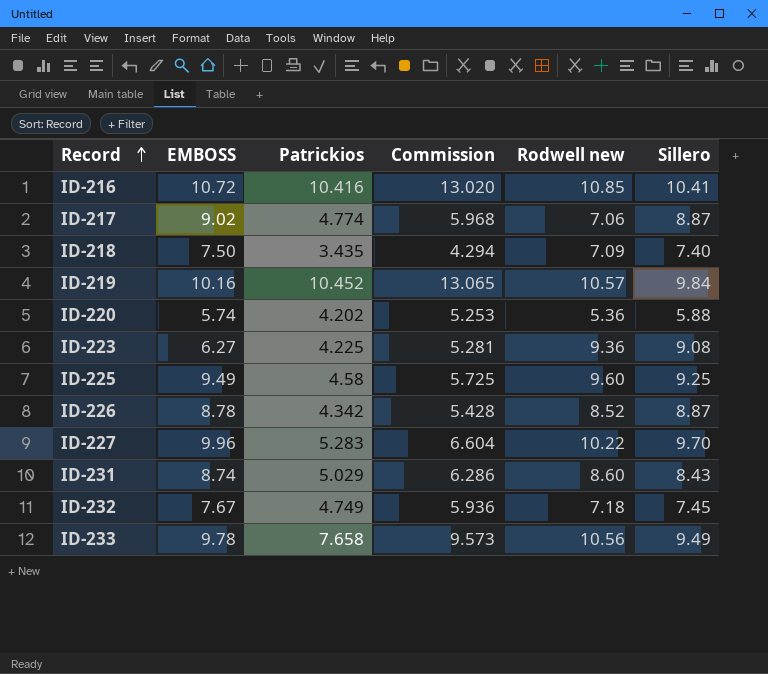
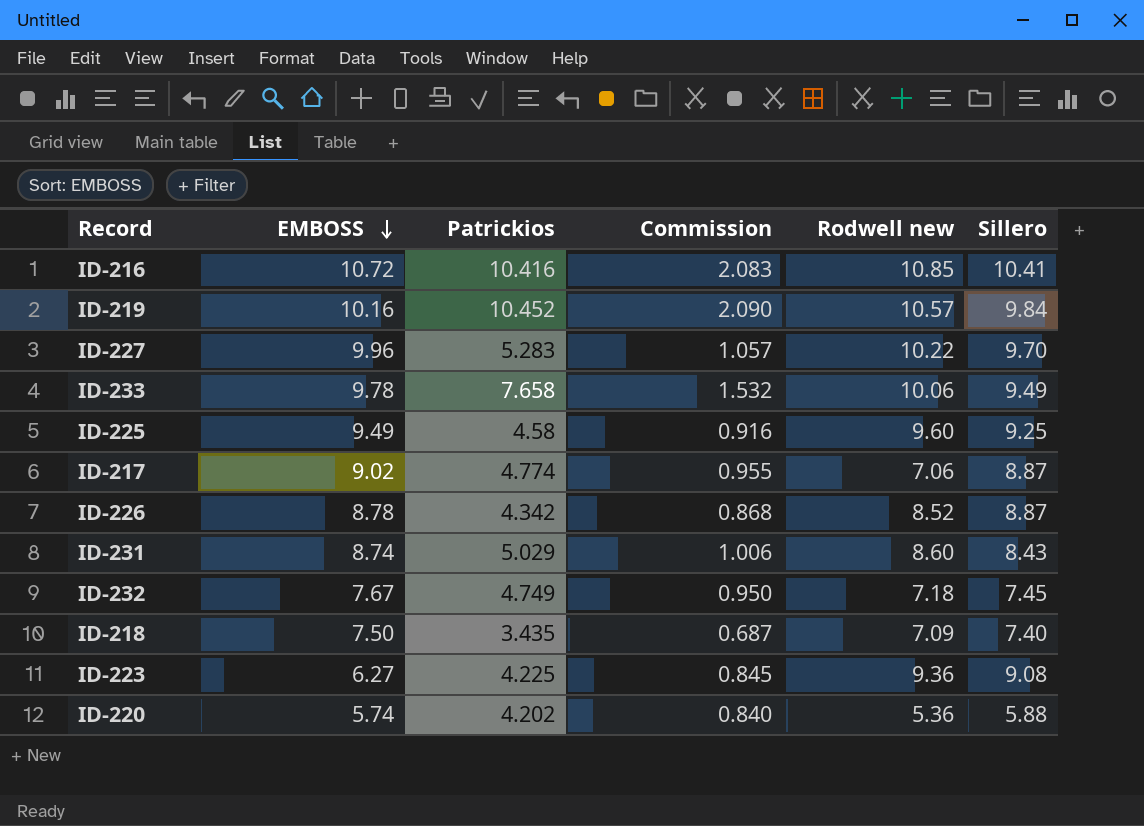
row order: Record ascending -> EMBOSS descending
column Commission | formula: [Patrickios] * 1.25 -> [Patrickios] * 0.2
ID-233 | Rodwell new: 10.56 -> 10.06

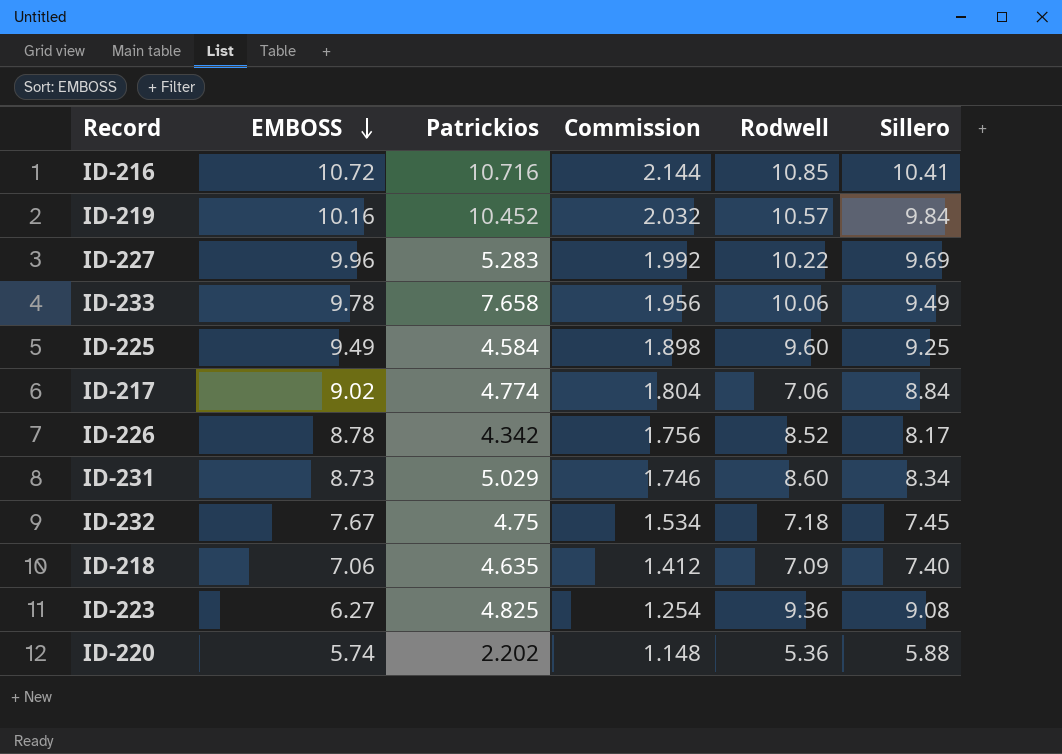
column Commission | formula: [Patrickios] * 0.2 -> [EMBOSS] * 0.2
column name: Rodwell new -> Rodwell
ID-216 | Patrickios: 10.416 -> 10.716
ID-227 | Sillero: 9.70 -> 9.69
ID-225 | Patrickios: 4.58 -> 4.584
ID-217 | Sillero: 8.87 -> 8.84
ID-226 | Sillero: 8.87 -> 8.17
ID-231 | EMBOSS: 8.74 -> 8.73
ID-231 | Sillero: 8.43 -> 8.34
ID-232 | Patrickios: 4.749 -> 4.75
ID-218 | EMBOSS: 7.50 -> 7.06
ID-218 | Patrickios: 3.435 -> 4.635
ID-223 | Patrickios: 4.225 -> 4.825
ID-220 | Patrickios: 4.202 -> 2.202

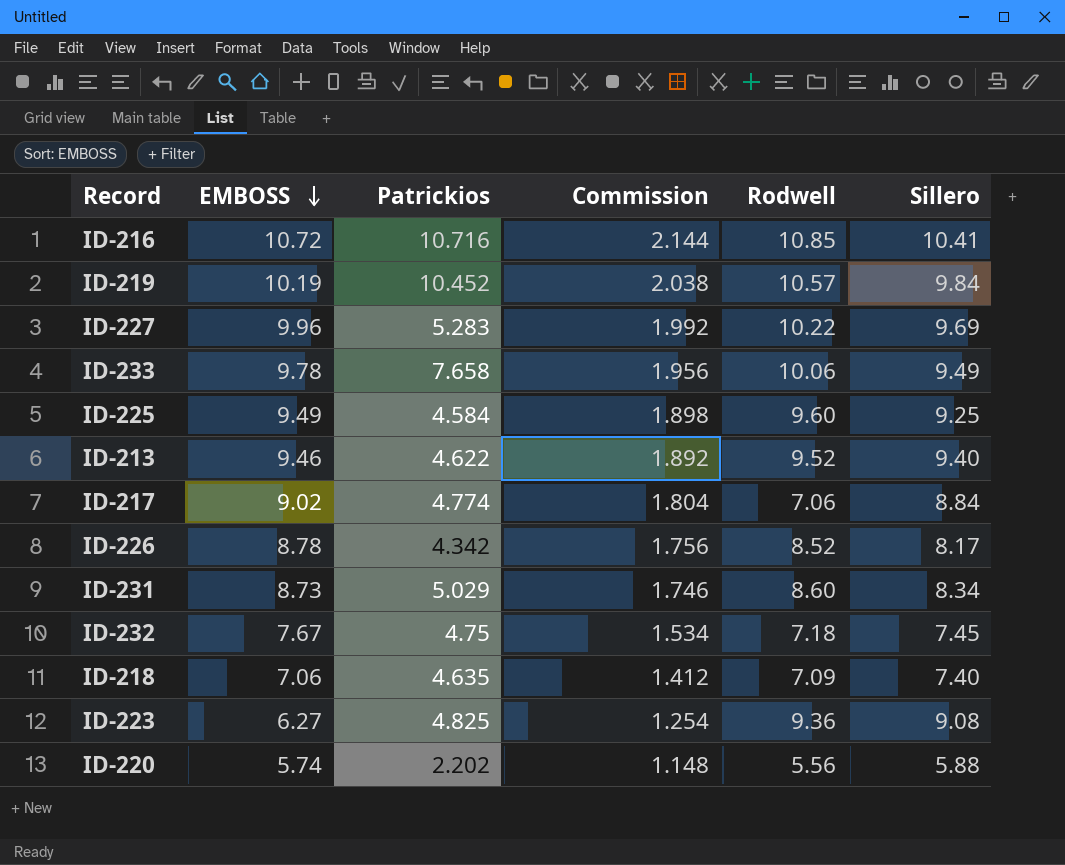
ID-219 | EMBOSS: 10.16 -> 10.19
ID-219 | Commission: 2.032 -> 2.038
row ID-213: none -> 9.46 | 4.622 | 1.892 | 9.52 | 9.40
ID-220 | Rodwell: 5.36 -> 5.56

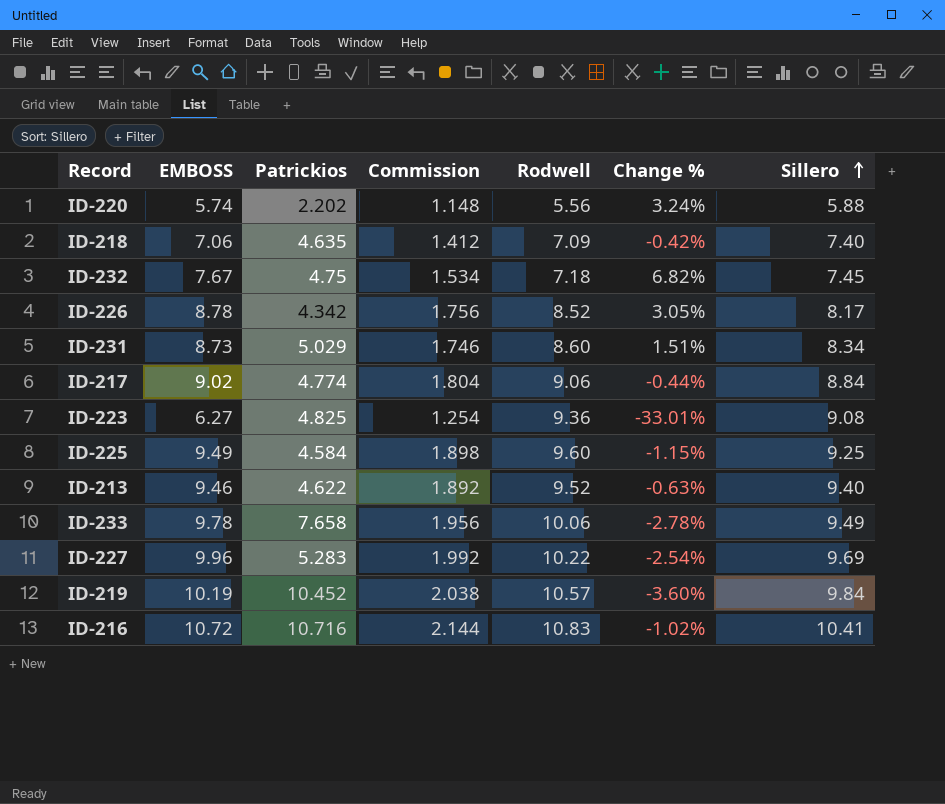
row order: EMBOSS descending -> Sillero ascending
column Change % | formula: none -> ([EMBOSS] - [Rodwell]) / [Rodwell]
ID-217 | Rodwell: 7.06 -> 9.06
ID-216 | Rodwell: 10.85 -> 10.83

